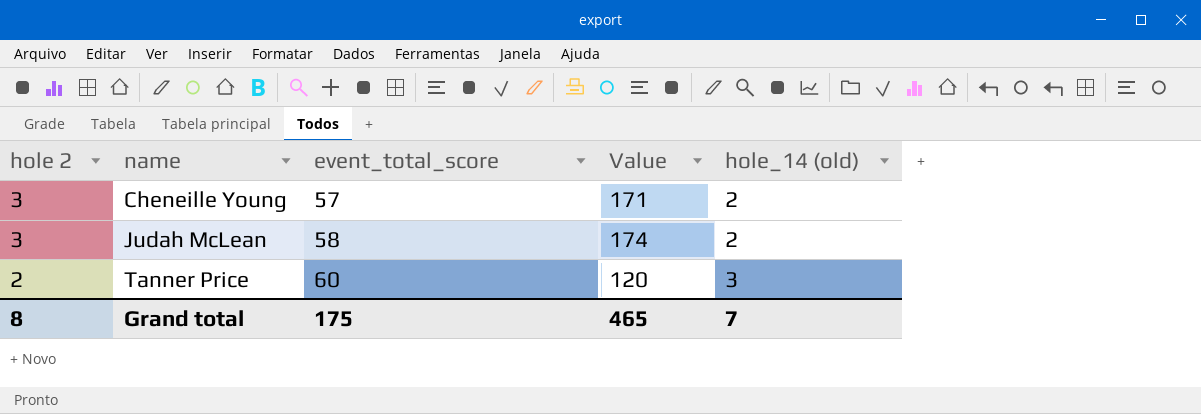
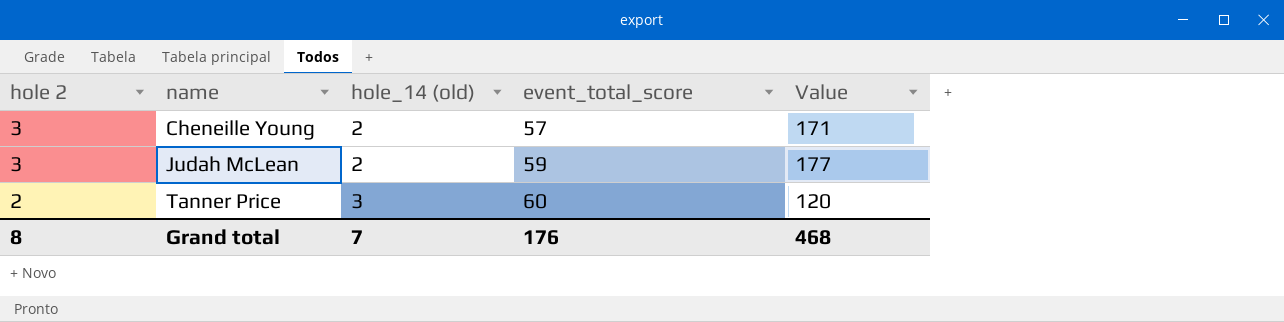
column hole_14 (old) | position: 5 -> 3
Judah McLean | event_total_score: 58 -> 59
Judah McLean | Value: 174 -> 177
Grand total | event_total_score: 175 -> 176
Grand total | Value: 465 -> 468

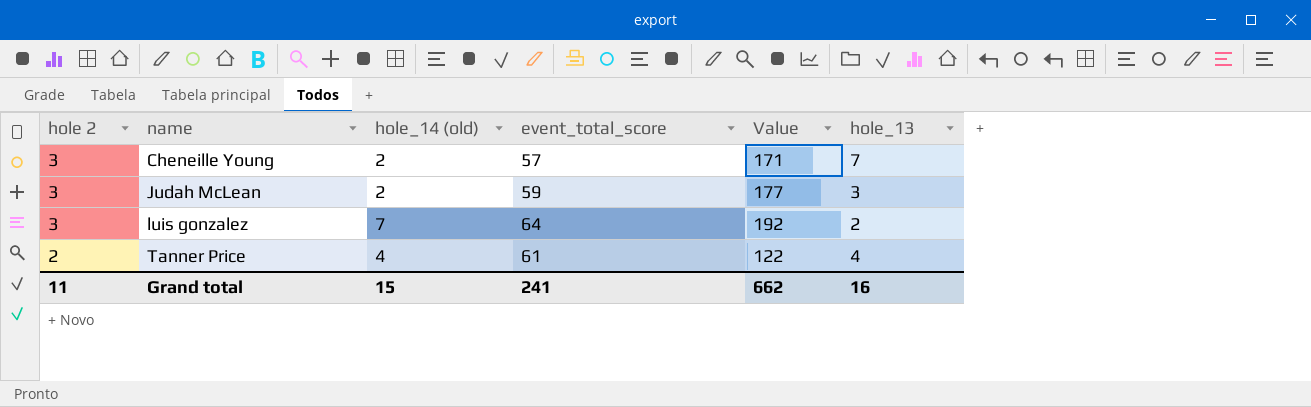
column hole_13 | position: none -> 6
row luis gonzalez: none -> 3 | 7 | 64 | 192 | 2
Tanner Price | hole_14 (old): 3 -> 4
Tanner Price | event_total_score: 60 -> 61
Tanner Price | Value: 120 -> 122
Grand total | hole 2: 8 -> 11
Grand total | hole_14 (old): 7 -> 15
Grand total | event_total_score: 176 -> 241
Grand total | Value: 468 -> 662

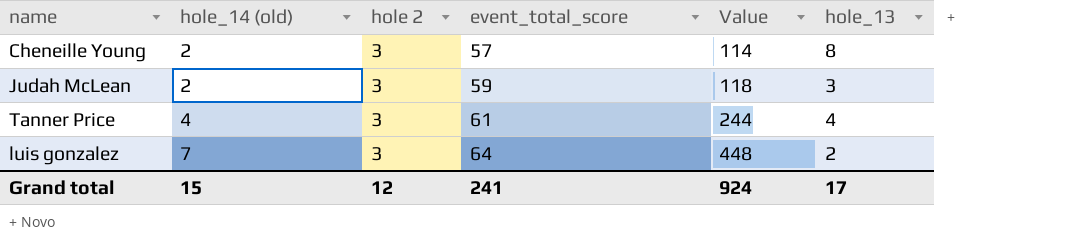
row order: hole 2 descending -> hole_14 (old) ascending
column hole 2 | position: 1 -> 3
column Value | formula: [hole 2] * [event_total_score] -> [hole_14 (old)] * [event_total_score]
Cheneille Young | hole_13: 7 -> 8
Tanner Price | hole 2: 2 -> 3
Grand total | hole 2: 11 -> 12
Grand total | Value: 662 -> 924
Grand total | hole_13: 16 -> 17

